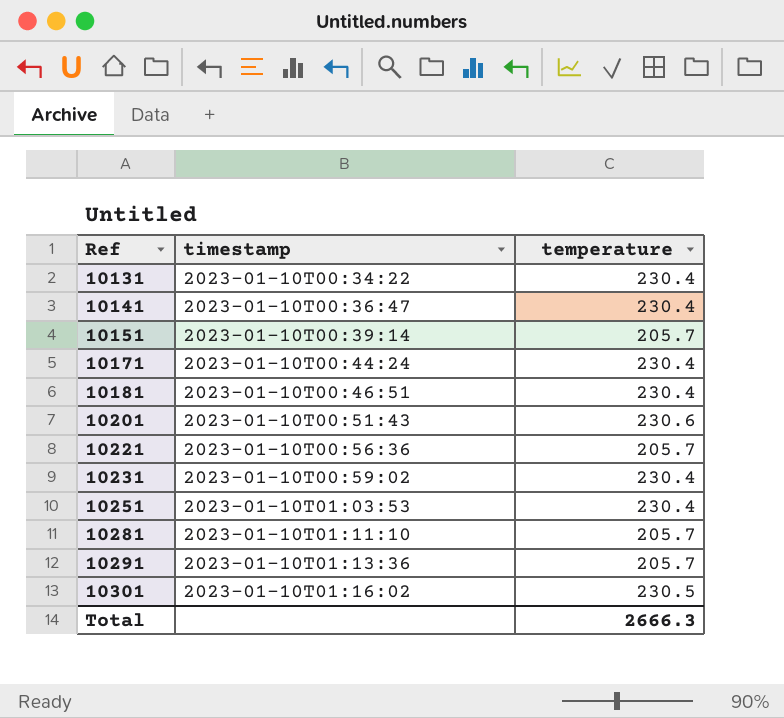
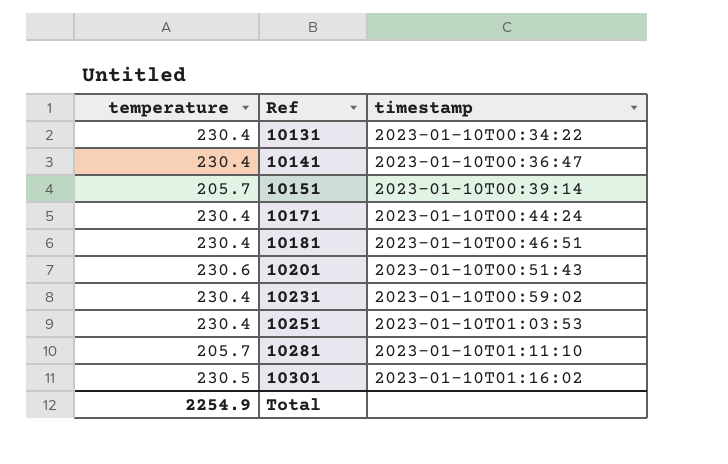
column temperature | position: 3 -> 1
row 10221: 2023-01-10T00:56:36 | 205.7 -> none
row 10291: 2023-01-10T01:13:36 | 205.7 -> none
Total | temperature: 2666.3 -> 2254.9

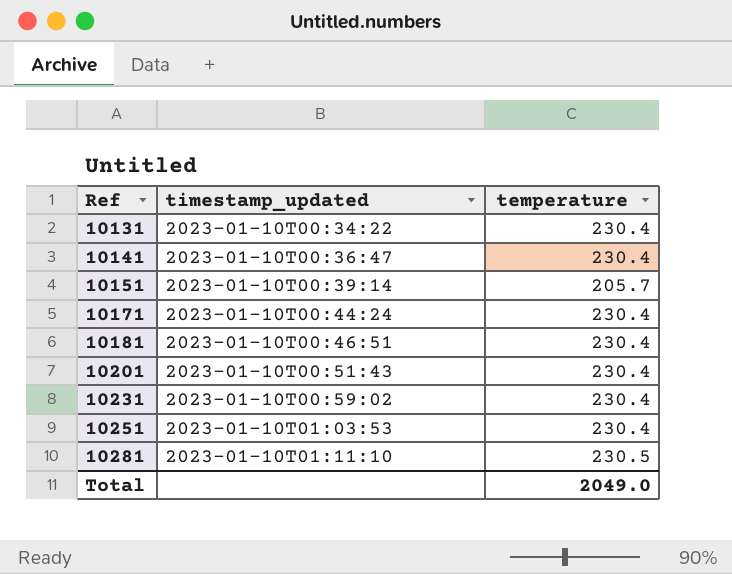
column name: timestamp -> timestamp_updated
column temperature | position: 1 -> 3
row 10301: 230.5 | 2023-01-10T01:16:02 -> none
10201 | temperature: 230.6 -> 230.4
10281 | temperature: 205.7 -> 230.5
Total | temperature: 2254.9 -> 2049.0

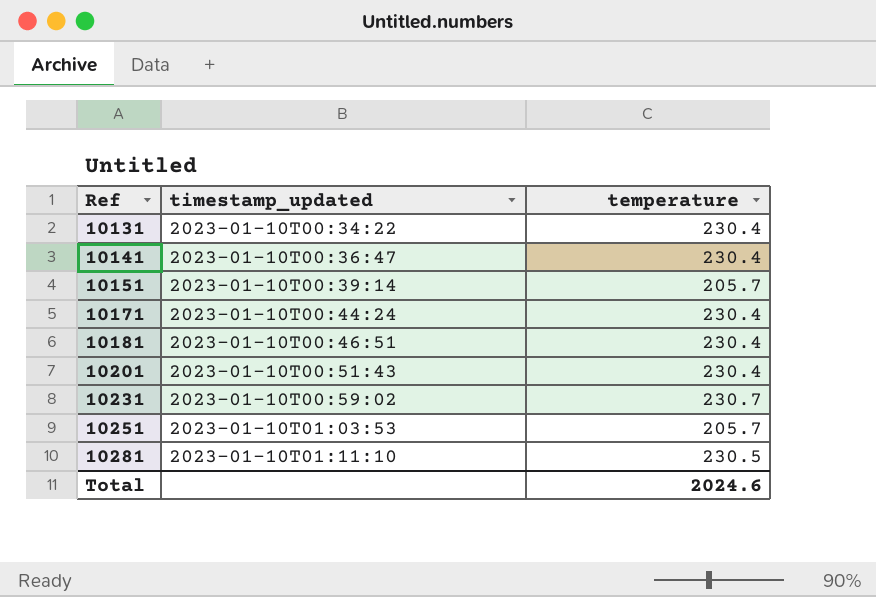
10231 | temperature: 230.4 -> 230.7
10251 | temperature: 230.4 -> 205.7
Total | temperature: 2049.0 -> 2024.6

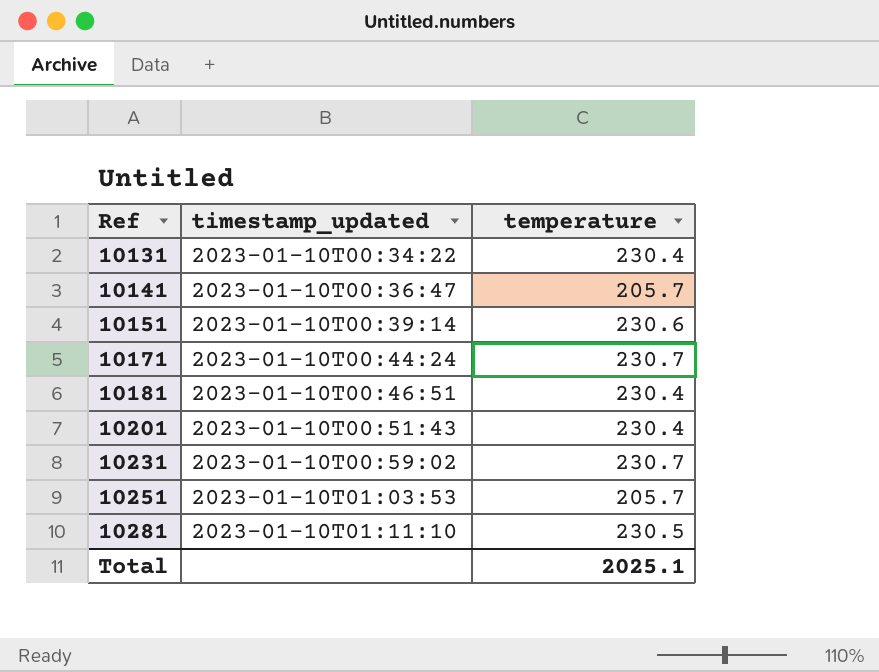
10141 | temperature: 230.4 -> 205.7
10151 | temperature: 205.7 -> 230.6
10171 | temperature: 230.4 -> 230.7
Total | temperature: 2024.6 -> 2025.1

